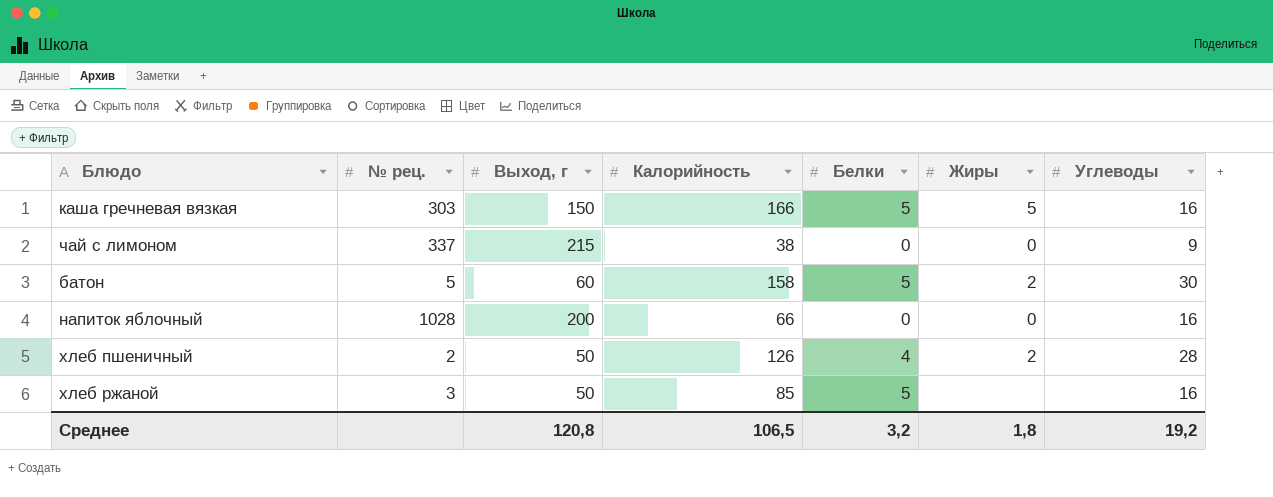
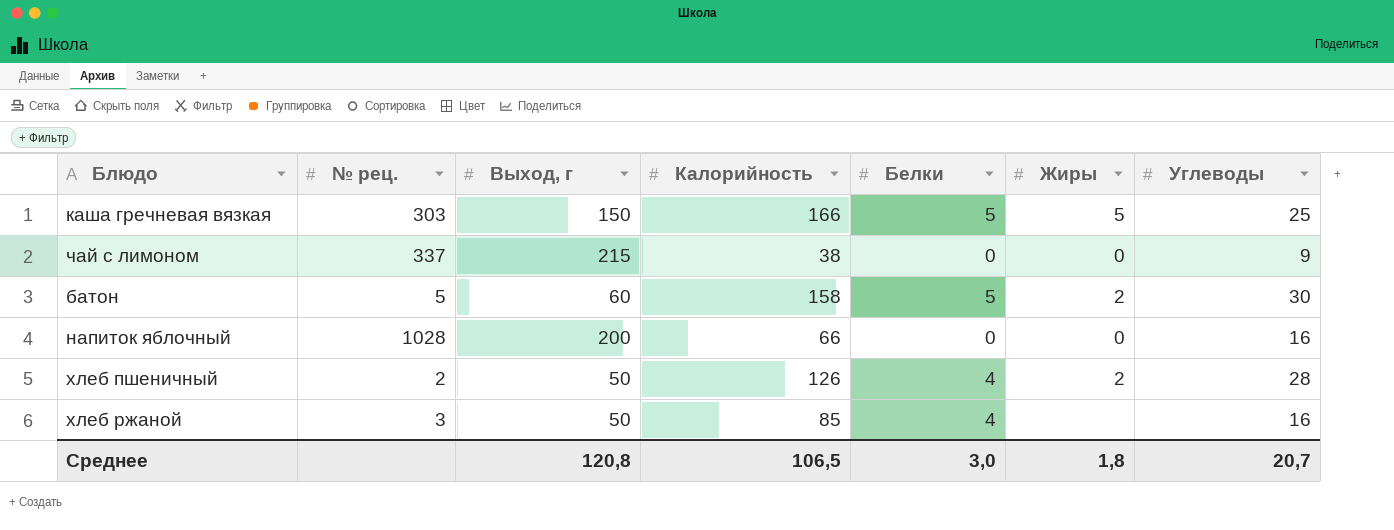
каша гречневая вязкая | Углеводы: 16 -> 25
хлеб ржаной | Белки: 5 -> 4
Среднее | Белки: 3,2 -> 3,0
Среднее | Углеводы: 19,2 -> 20,7

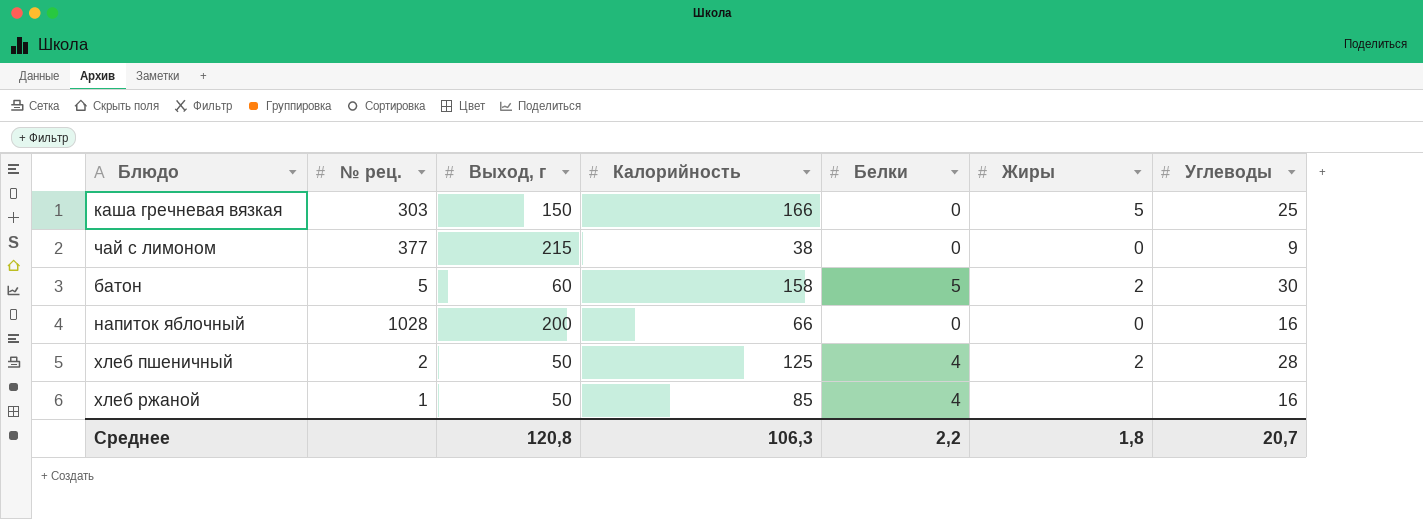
каша гречневая вязкая | Белки: 5 -> 0
чай с лимоном | № рец.: 337 -> 377
хлеб пшеничный | Калорийность: 126 -> 125
хлеб ржаной | № рец.: 3 -> 1
Среднее | Калорийность: 106,5 -> 106,3
Среднее | Белки: 3,0 -> 2,2

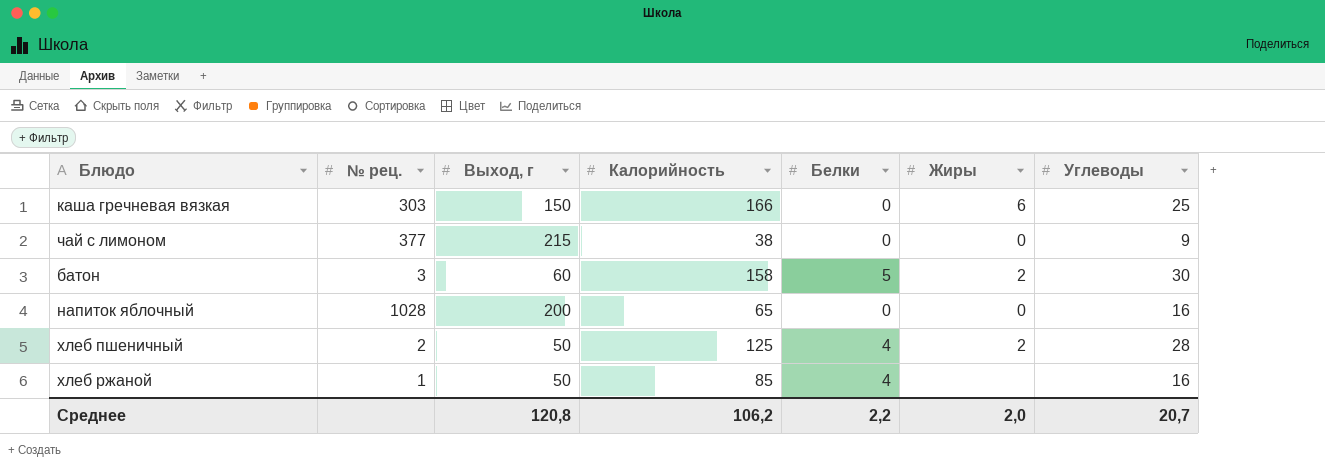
каша гречневая вязкая | Жиры: 5 -> 6
батон | № рец.: 5 -> 3
напиток яблочный | Калорийность: 66 -> 65
Среднее | Калорийность: 106,3 -> 106,2
Среднее | Жиры: 1,8 -> 2,0

